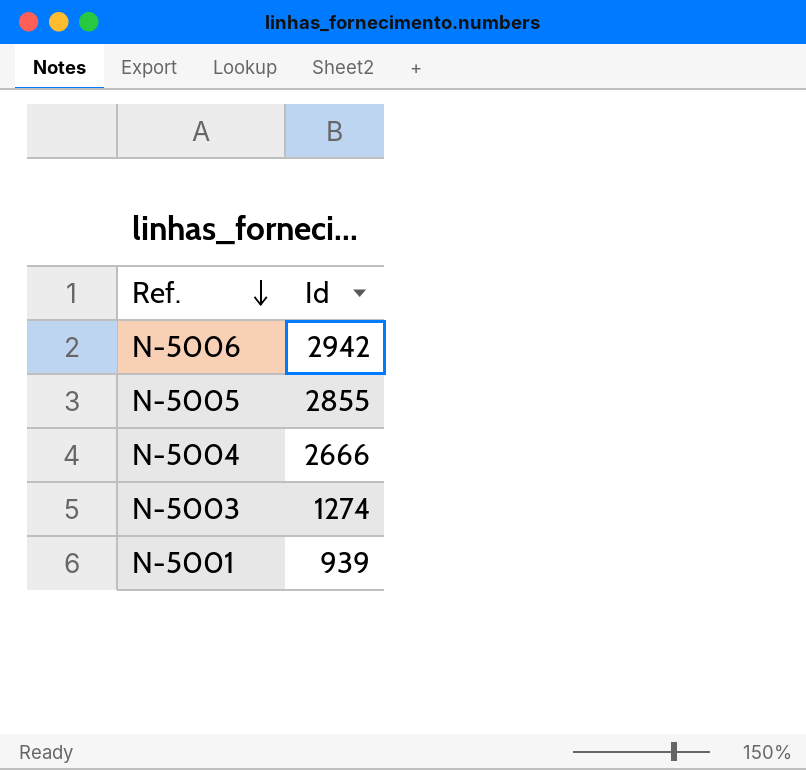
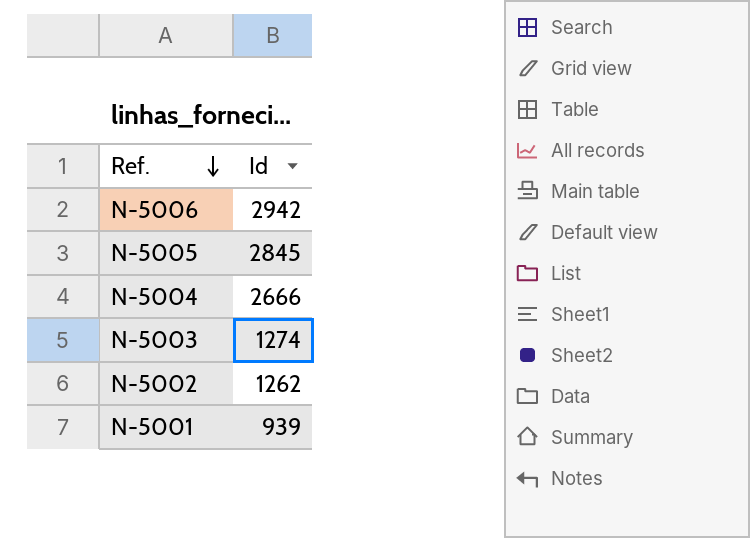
N-5005 | Id: 2855 -> 2845
row N-5002: none -> 1262

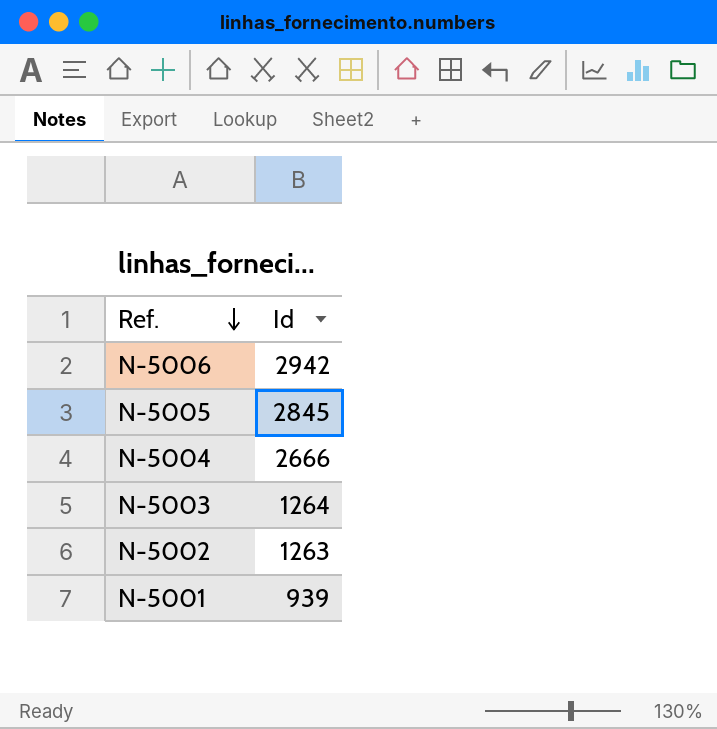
N-5003 | Id: 1274 -> 1264
N-5002 | Id: 1262 -> 1263

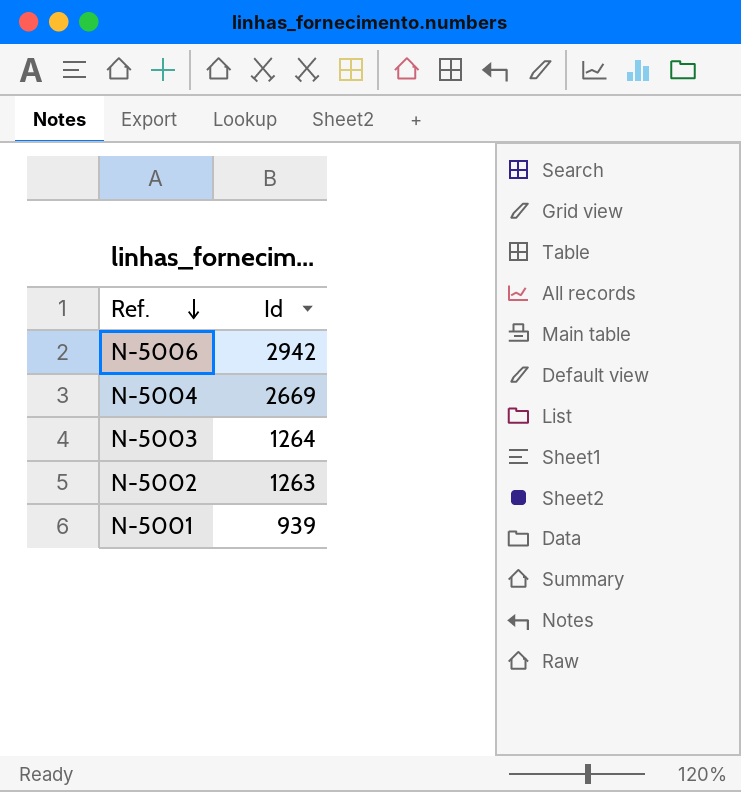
row N-5005: 2845 -> none
N-5004 | Id: 2666 -> 2669

